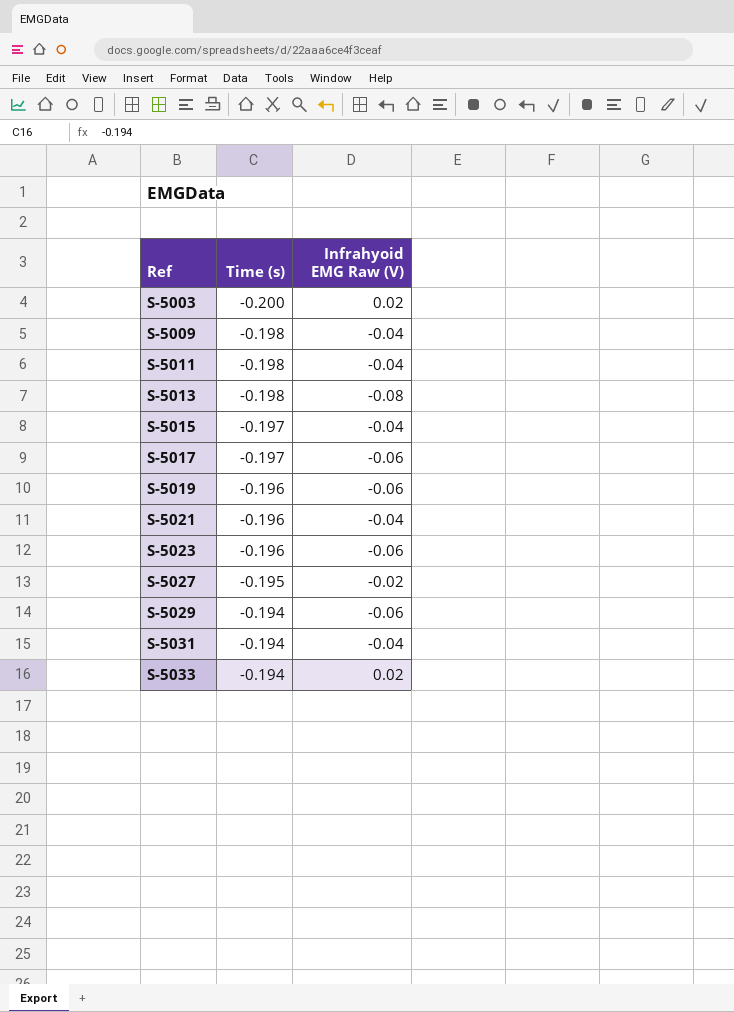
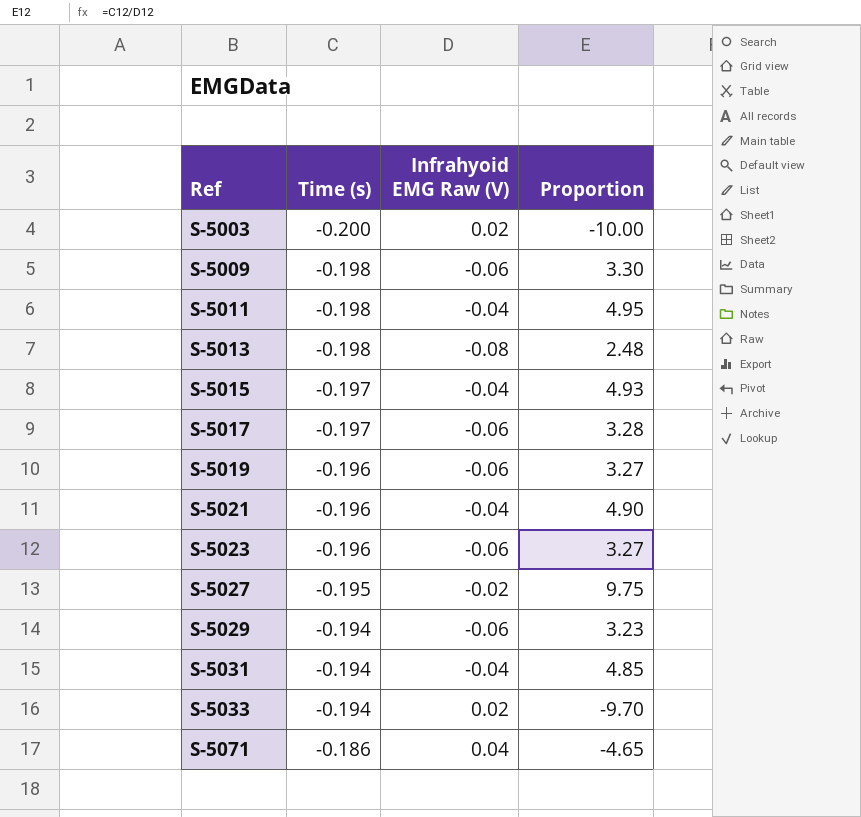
column Proportion | formula: none -> [Time (s)] / [Infrahyoid EMG Raw (V)]
S-5009 | Infrahyoid EMG Raw (V): -0.04 -> -0.06
row S-5071: none -> -0.186 | 0.04 | -4.65

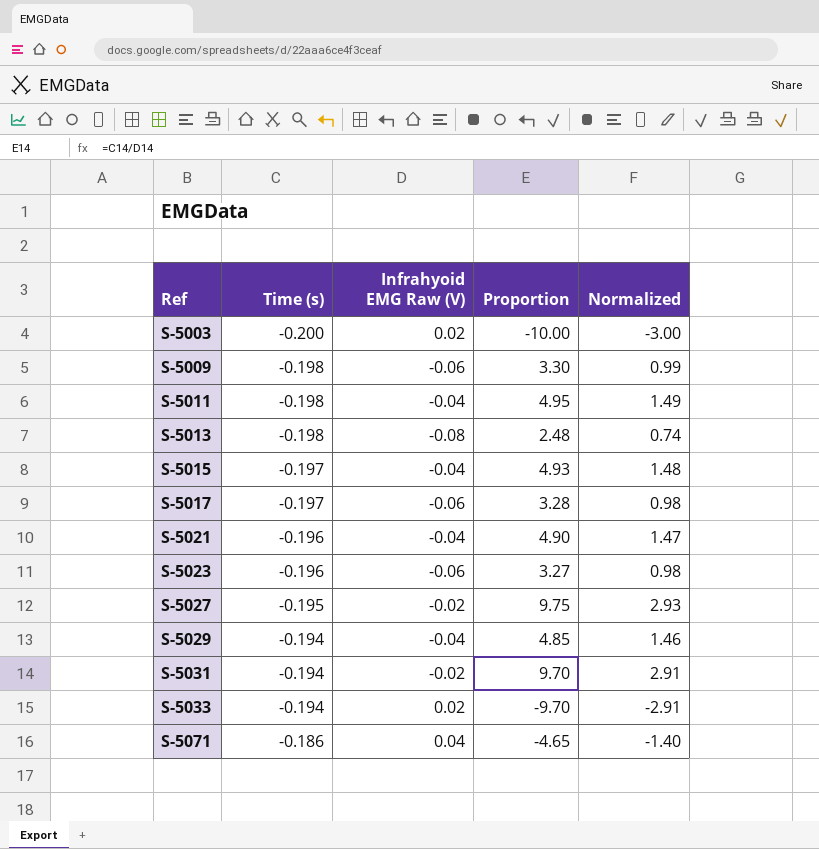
column Normalized | formula: none -> [Proportion] * 0.3
row S-5019: -0.196 | -0.06 | 3.27 -> none
S-5029 | Infrahyoid EMG Raw (V): -0.06 -> -0.04
S-5029 | Proportion: 3.23 -> 4.85
S-5031 | Infrahyoid EMG Raw (V): -0.04 -> -0.02
S-5031 | Proportion: 4.85 -> 9.70

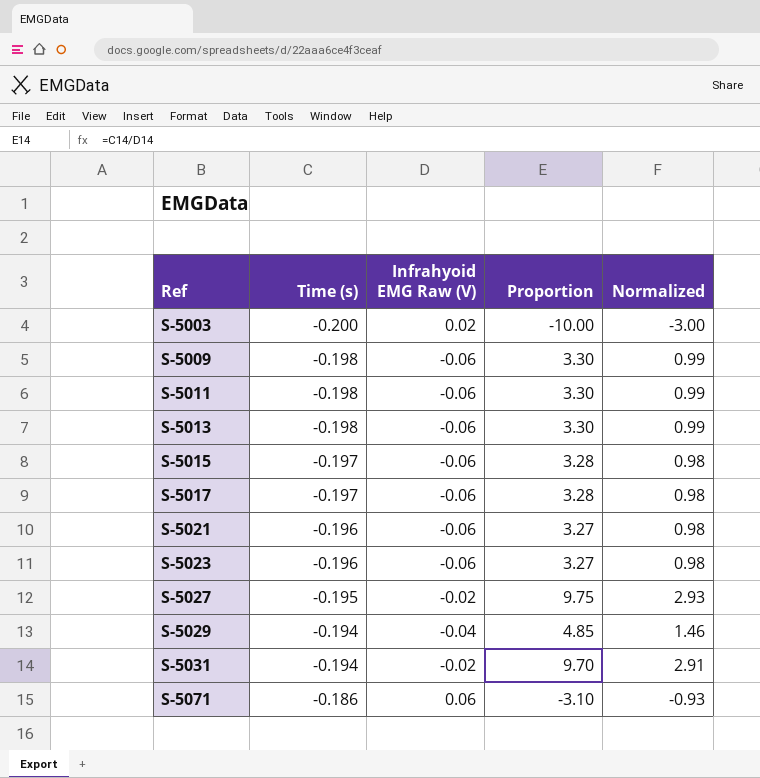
row S-5033: -0.194 | 0.02 | -9.70 | -2.91 -> none
S-5011 | Infrahyoid EMG Raw (V): -0.04 -> -0.06
S-5011 | Proportion: 4.95 -> 3.30
S-5011 | Normalized: 1.49 -> 0.99
S-5013 | Infrahyoid EMG Raw (V): -0.08 -> -0.06
S-5013 | Proportion: 2.48 -> 3.30
S-5013 | Normalized: 0.74 -> 0.99
S-5015 | Infrahyoid EMG Raw (V): -0.04 -> -0.06
S-5015 | Proportion: 4.93 -> 3.28
S-5015 | Normalized: 1.48 -> 0.98
S-5021 | Infrahyoid EMG Raw (V): -0.04 -> -0.06
S-5021 | Proportion: 4.90 -> 3.27
S-5021 | Normalized: 1.47 -> 0.98
S-5071 | Infrahyoid EMG Raw (V): 0.04 -> 0.06
S-5071 | Proportion: -4.65 -> -3.10
S-5071 | Normalized: -1.40 -> -0.93

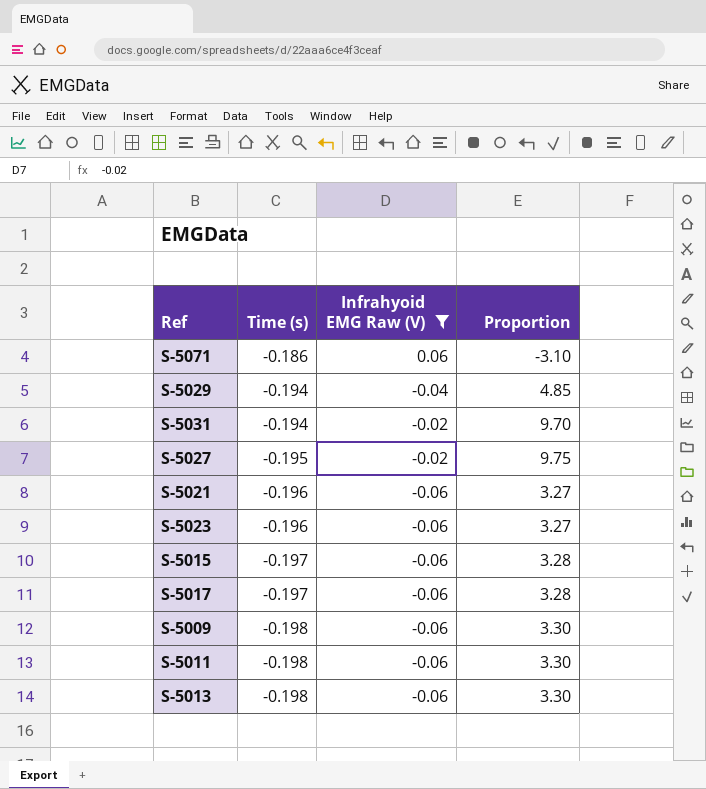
filter: none -> Infrahyoid EMG Raw (V) != 0.02
row order: Ref ascending -> Time (s) descending
column Normalized | formula: [Proportion] * 0.3 -> none

